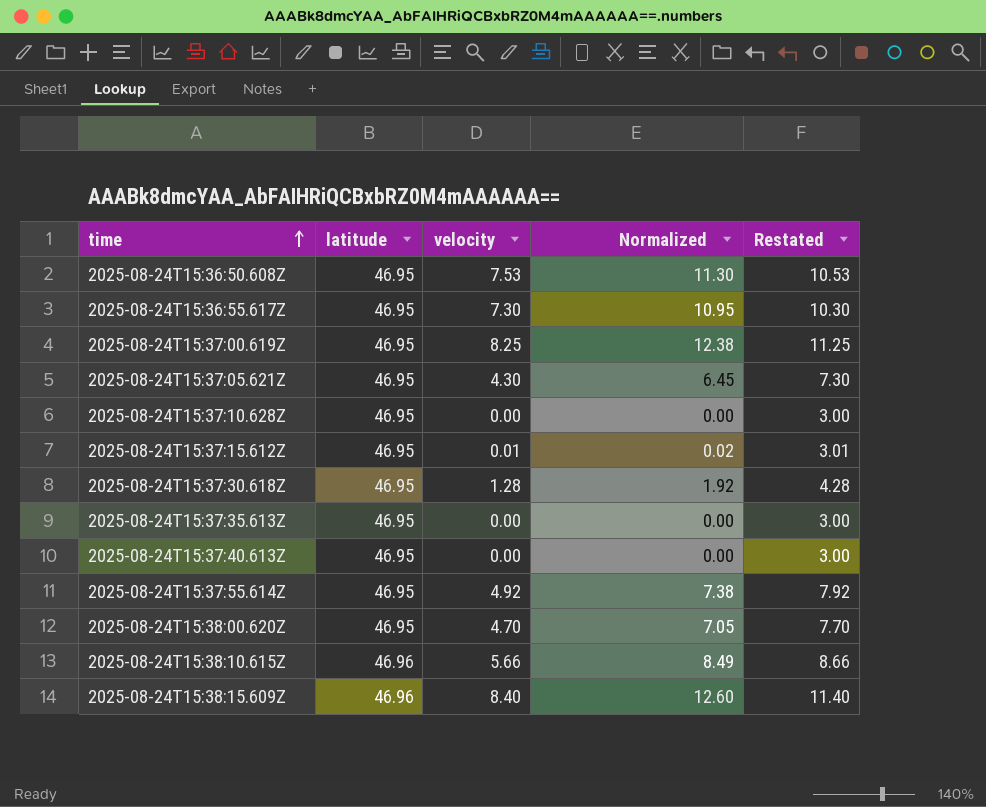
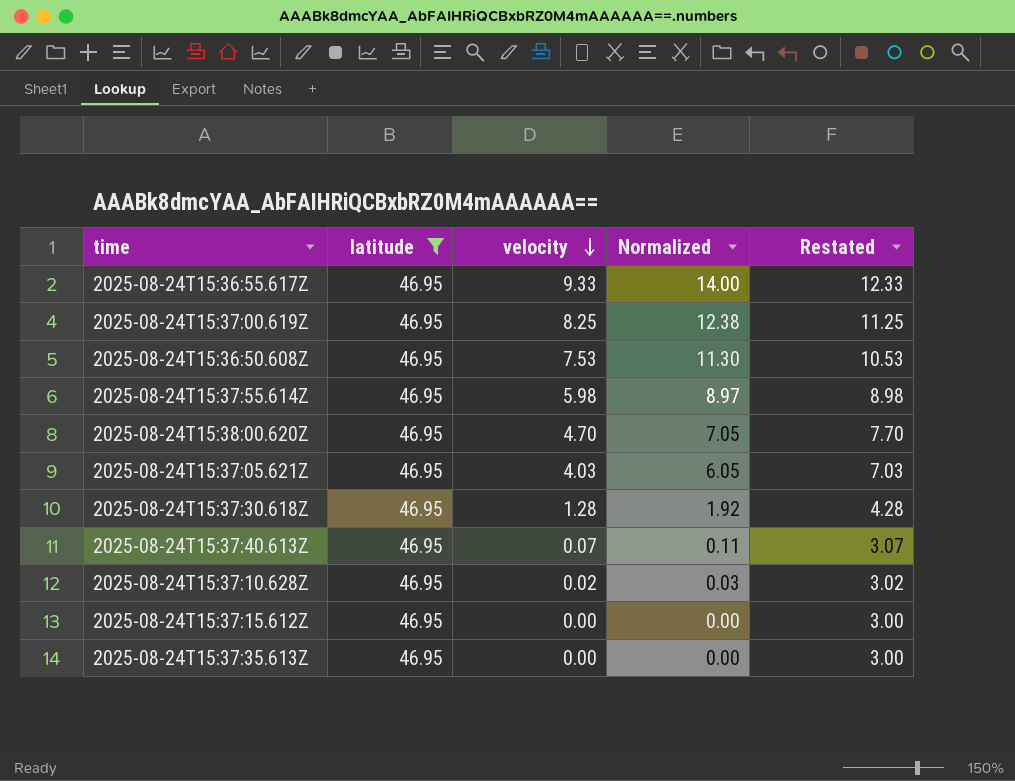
filter: none -> latitude = 46.95
row order: time ascending -> velocity descending
2025-08-24T15:36:55.617Z | velocity: 7.30 -> 9.33
2025-08-24T15:36:55.617Z | Normalized: 10.95 -> 14.00
2025-08-24T15:36:55.617Z | Restated: 10.30 -> 12.33
2025-08-24T15:37:55.614Z | velocity: 4.92 -> 5.98
2025-08-24T15:37:55.614Z | Normalized: 7.38 -> 8.97
2025-08-24T15:37:55.614Z | Restated: 7.92 -> 8.98
2025-08-24T15:37:05.621Z | velocity: 4.30 -> 4.03
2025-08-24T15:37:05.621Z | Normalized: 6.45 -> 6.05
2025-08-24T15:37:05.621Z | Restated: 7.30 -> 7.03
2025-08-24T15:37:40.613Z | velocity: 0.00 -> 0.07
2025-08-24T15:37:40.613Z | Normalized: 0.00 -> 0.11
2025-08-24T15:37:40.613Z | Restated: 3.00 -> 3.07
2025-08-24T15:37:10.628Z | velocity: 0.00 -> 0.02
2025-08-24T15:37:10.628Z | Normalized: 0.00 -> 0.03
2025-08-24T15:37:10.628Z | Restated: 3.00 -> 3.02
2025-08-24T15:37:15.612Z | velocity: 0.01 -> 0.00
2025-08-24T15:37:15.612Z | Normalized: 0.02 -> 0.00
2025-08-24T15:37:15.612Z | Restated: 3.01 -> 3.00

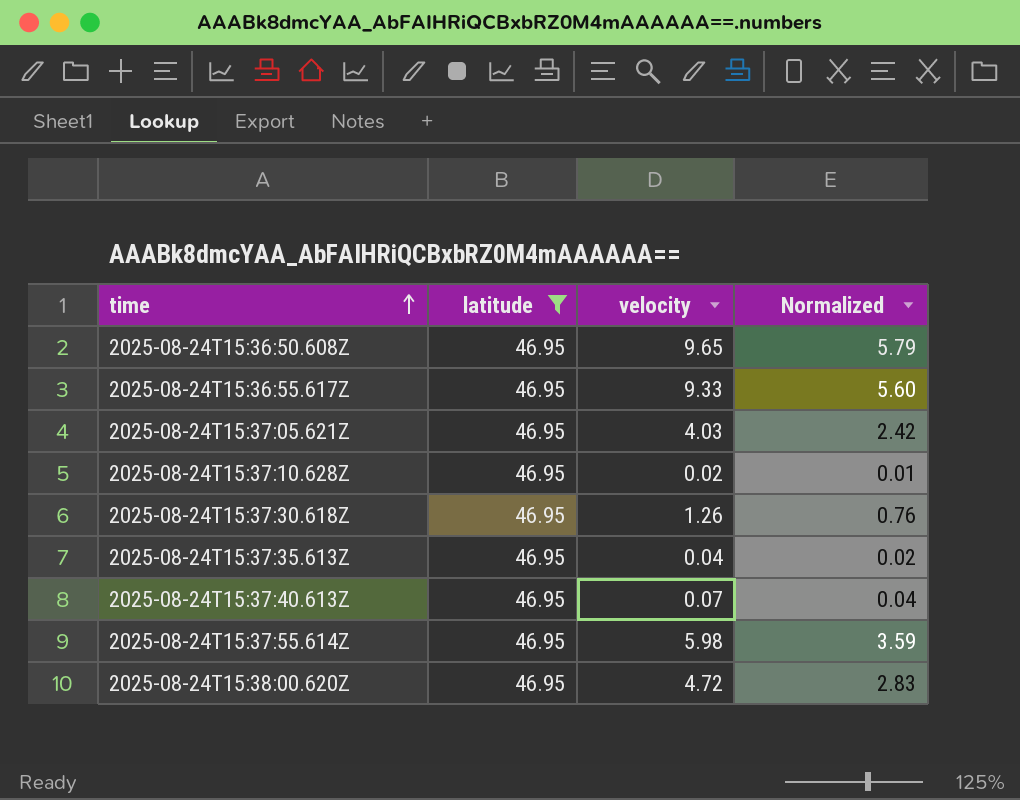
row order: velocity descending -> time ascending
column Restated | formula: [velocity] + 3 -> none
column Normalized | formula: [velocity] * 1.5 -> [velocity] * 0.6
row 2025-08-24T15:37:00.619Z: 46.95 | 8.25 | 12.38 | 11.25 -> none
row 2025-08-24T15:37:15.612Z: 46.95 | 0.00 | 0.00 | 3.00 -> none
2025-08-24T15:36:50.608Z | velocity: 7.53 -> 9.65
2025-08-24T15:37:30.618Z | velocity: 1.28 -> 1.26
2025-08-24T15:37:35.613Z | velocity: 0.00 -> 0.04
2025-08-24T15:38:00.620Z | velocity: 4.70 -> 4.72

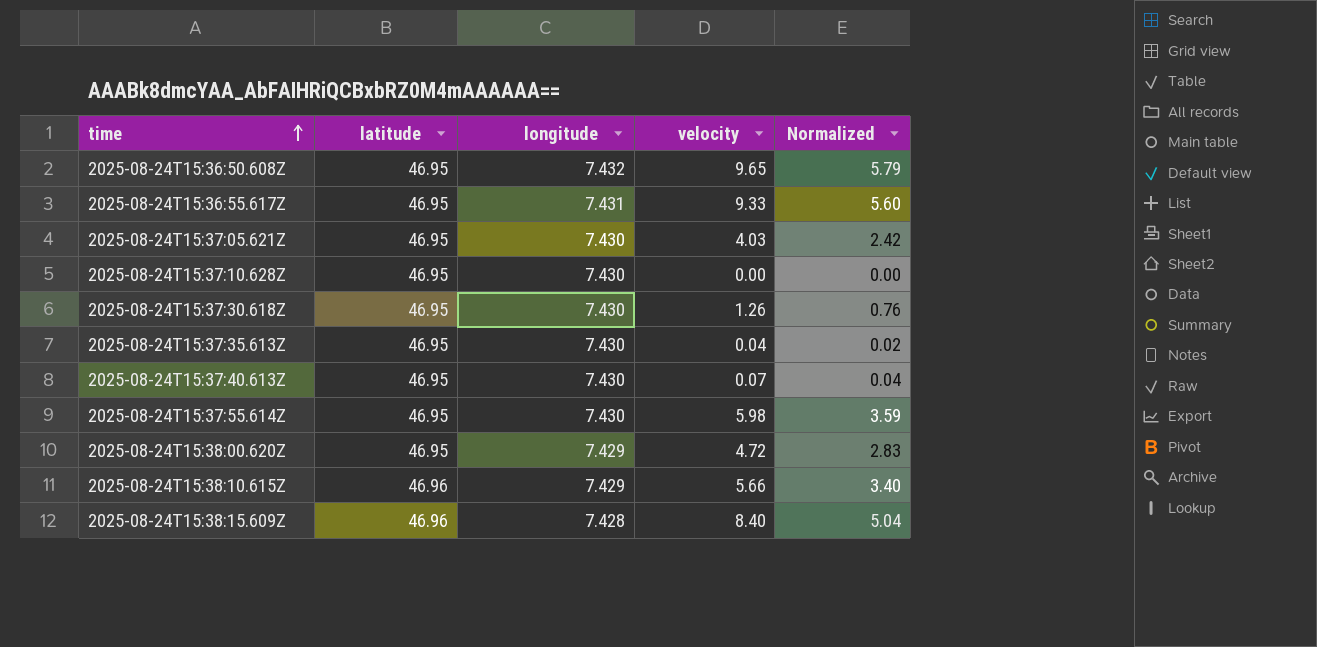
filter: latitude = 46.95 -> none
column longitude | position: none -> 3
2025-08-24T15:37:10.628Z | velocity: 0.02 -> 0.00
2025-08-24T15:37:10.628Z | Normalized: 0.01 -> 0.00

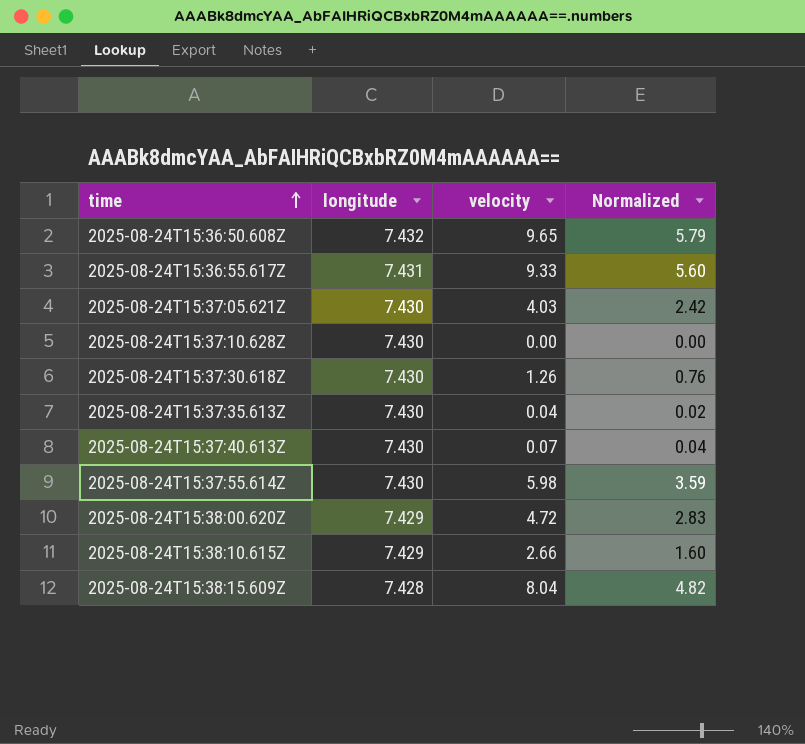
column latitude | position: 2 -> none
2025-08-24T15:38:10.615Z | velocity: 5.66 -> 2.66
2025-08-24T15:38:10.615Z | Normalized: 3.40 -> 1.60
2025-08-24T15:38:15.609Z | velocity: 8.40 -> 8.04
2025-08-24T15:38:15.609Z | Normalized: 5.04 -> 4.82

